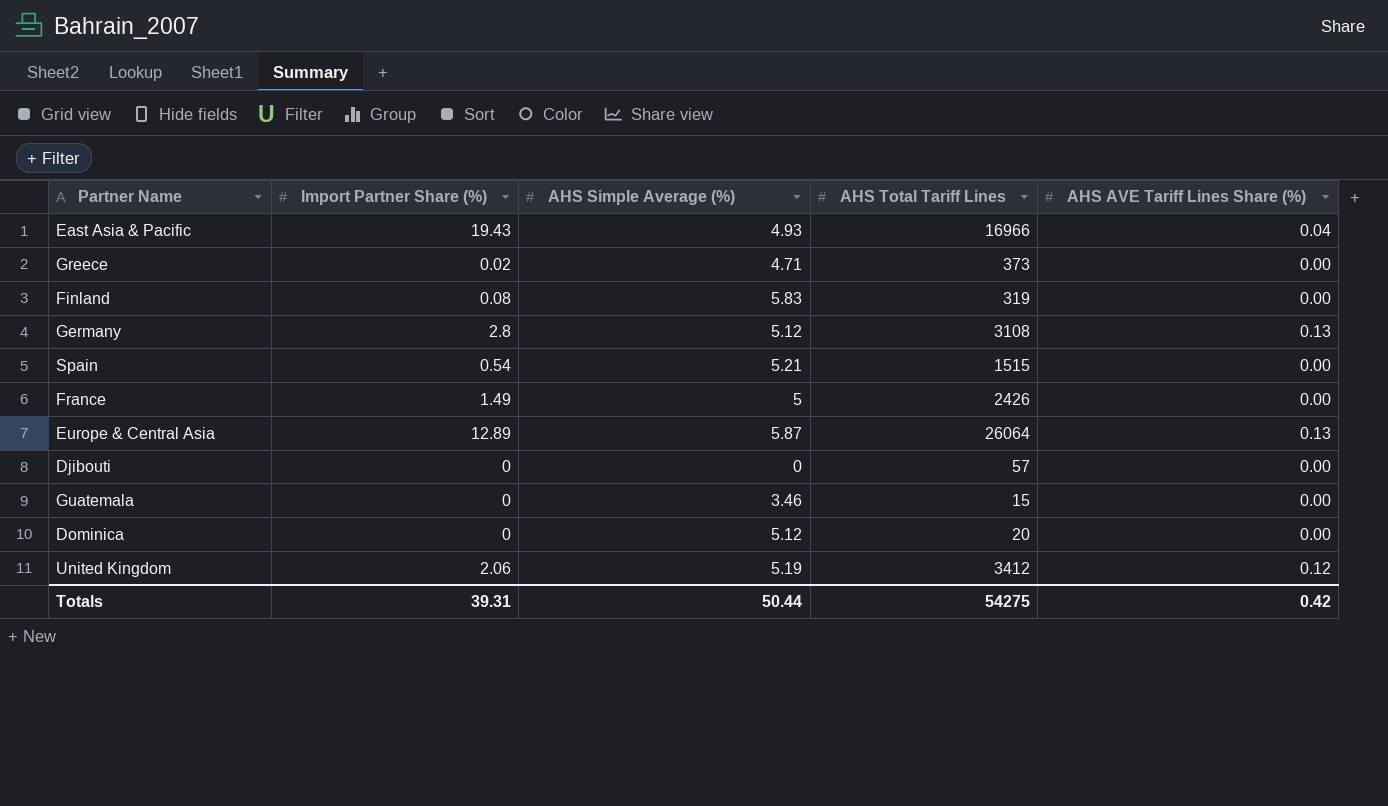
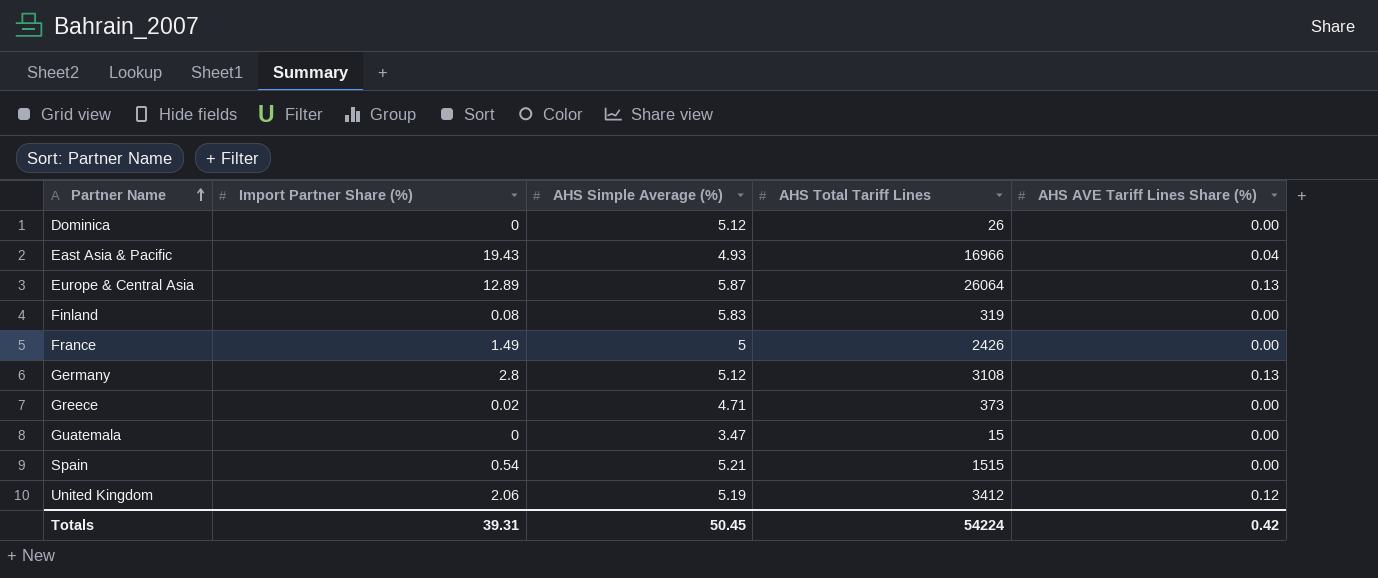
row order: none -> Partner Name ascending
row Djibouti: 0 | 0 | 57 | 0.00 -> none
Dominica | AHS Total Tariff Lines: 20 -> 26
Guatemala | AHS Simple Average (%): 3.46 -> 3.47
Totals | AHS Simple Average (%): 50.44 -> 50.45
Totals | AHS Total Tariff Lines: 54275 -> 54224

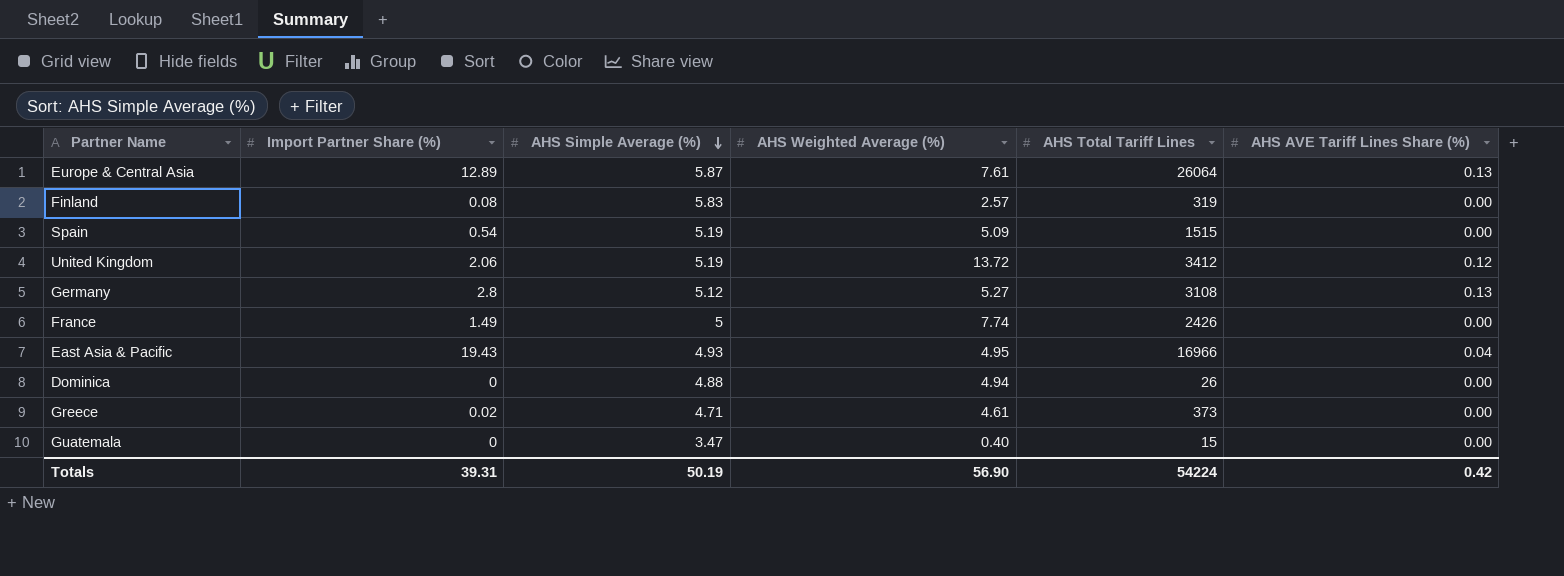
row order: Partner Name ascending -> AHS Simple Average (%) descending
column AHS Weighted Average (%) | position: none -> 4
Spain | AHS Simple Average (%): 5.21 -> 5.19
Dominica | AHS Simple Average (%): 5.12 -> 4.88
Totals | AHS Simple Average (%): 50.45 -> 50.19

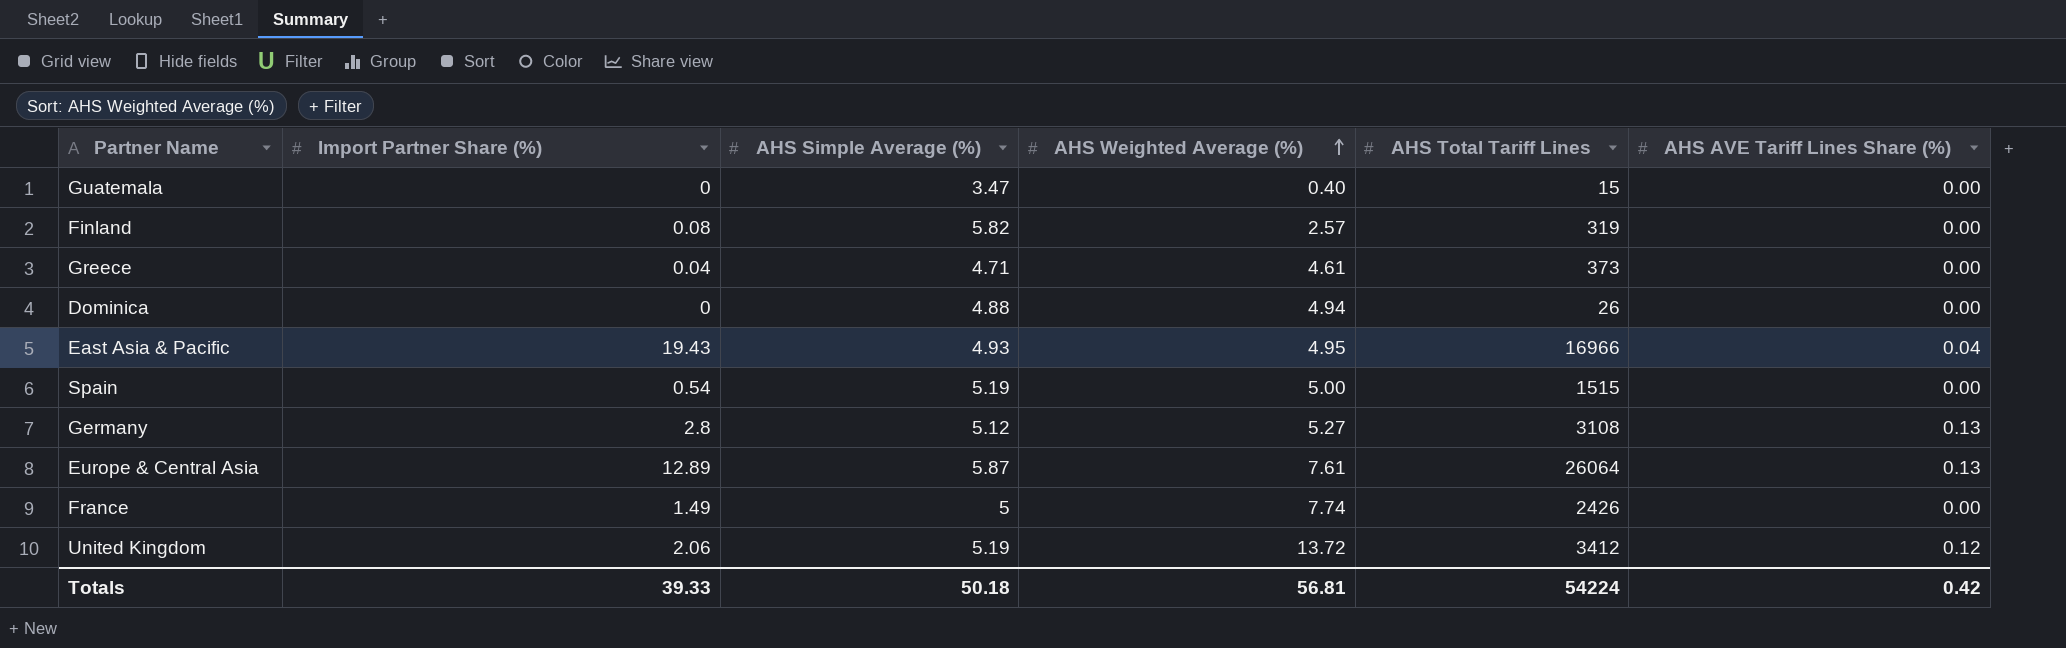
row order: AHS Simple Average (%) descending -> AHS Weighted Average (%) ascending
Finland | AHS Simple Average (%): 5.83 -> 5.82
Greece | Import Partner Share (%): 0.02 -> 0.04
Spain | AHS Weighted Average (%): 5.09 -> 5.00
Totals | Import Partner Share (%): 39.31 -> 39.33
Totals | AHS Simple Average (%): 50.19 -> 50.18
Totals | AHS Weighted Average (%): 56.90 -> 56.81

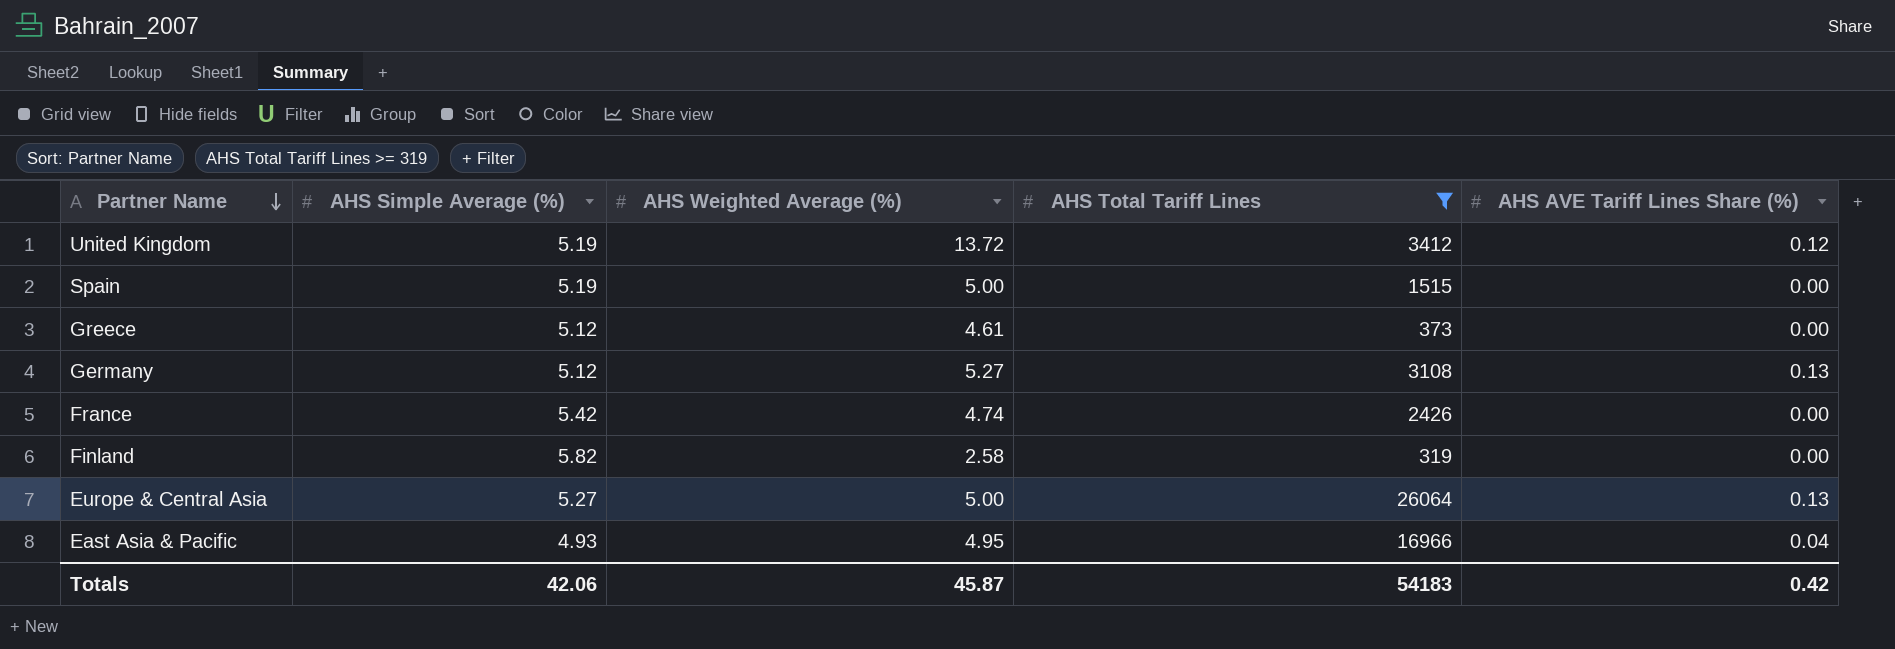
filter: none -> AHS Total Tariff Lines >= 319
row order: AHS Weighted Average (%) ascending -> Partner Name descending
column Import Partner Share (%) | position: 2 -> none
Greece | AHS Simple Average (%): 4.71 -> 5.12
France | AHS Simple Average (%): 5 -> 5.42
France | AHS Weighted Average (%): 7.74 -> 4.74
Finland | AHS Weighted Average (%): 2.57 -> 2.58
Europe & Central Asia | AHS Simple Average (%): 5.87 -> 5.27
Europe & Central Asia | AHS Weighted Average (%): 7.61 -> 5.00
Totals | AHS Simple Average (%): 50.18 -> 42.06
Totals | AHS Weighted Average (%): 56.81 -> 45.87
Totals | AHS Total Tariff Lines: 54224 -> 54183

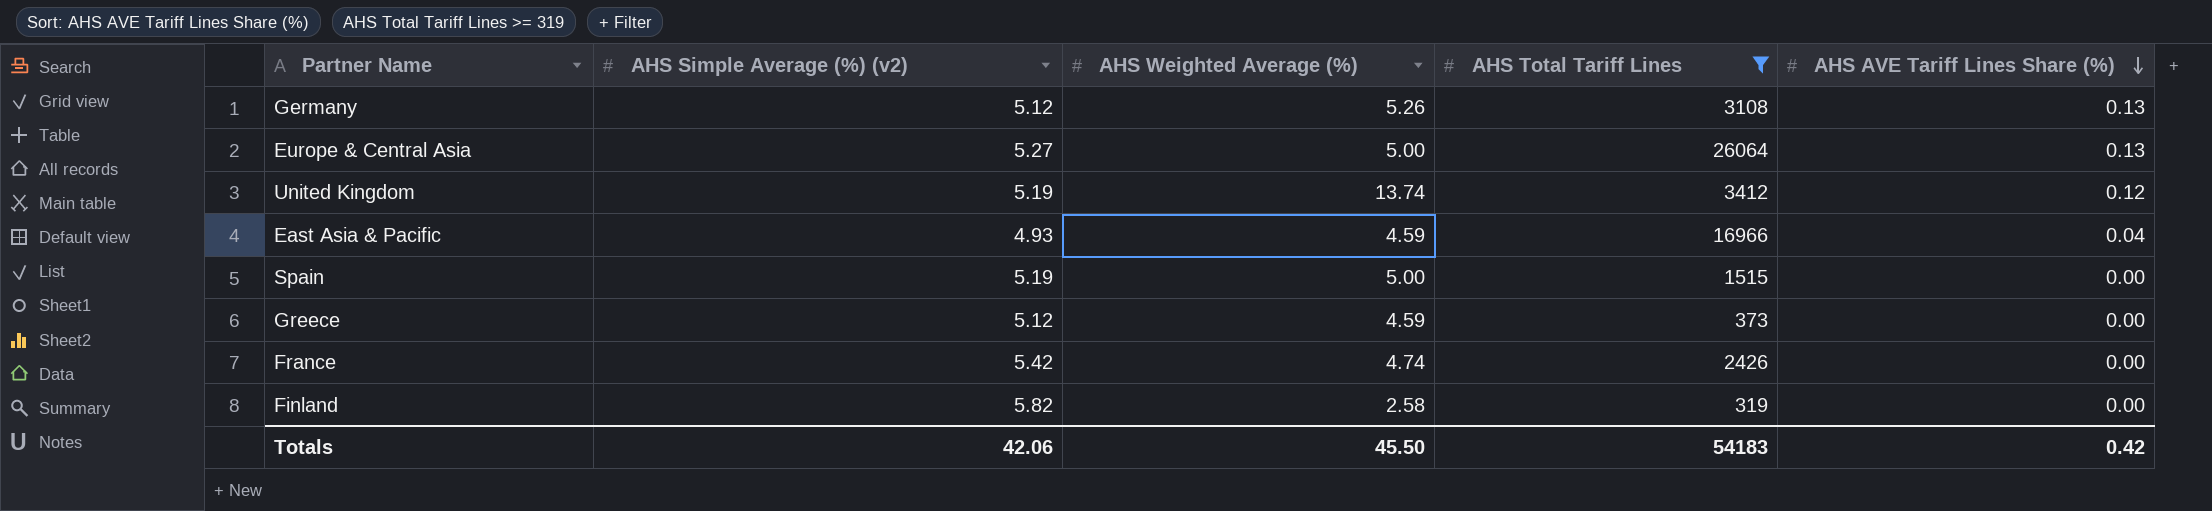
row order: Partner Name descending -> AHS AVE Tariff Lines Share (%) descending
column name: AHS Simple Average (%) -> AHS Simple Average (%) (v2)
Germany | AHS Weighted Average (%): 5.27 -> 5.26
United Kingdom | AHS Weighted Average (%): 13.72 -> 13.74
East Asia & Pacific | AHS Weighted Average (%): 4.95 -> 4.59
Greece | AHS Weighted Average (%): 4.61 -> 4.59
Totals | AHS Weighted Average (%): 45.87 -> 45.50

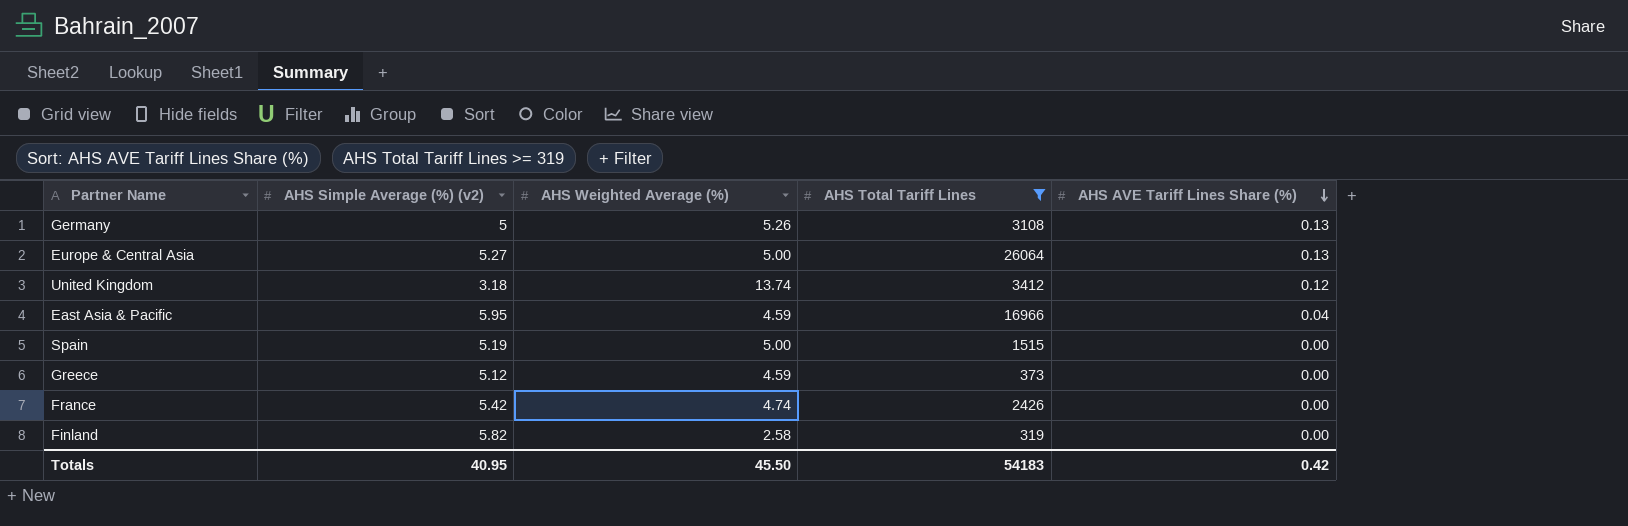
Germany | AHS Simple Average (%) (v2): 5.12 -> 5
United Kingdom | AHS Simple Average (%) (v2): 5.19 -> 3.18
East Asia & Pacific | AHS Simple Average (%) (v2): 4.93 -> 5.95
Totals | AHS Simple Average (%) (v2): 42.06 -> 40.95

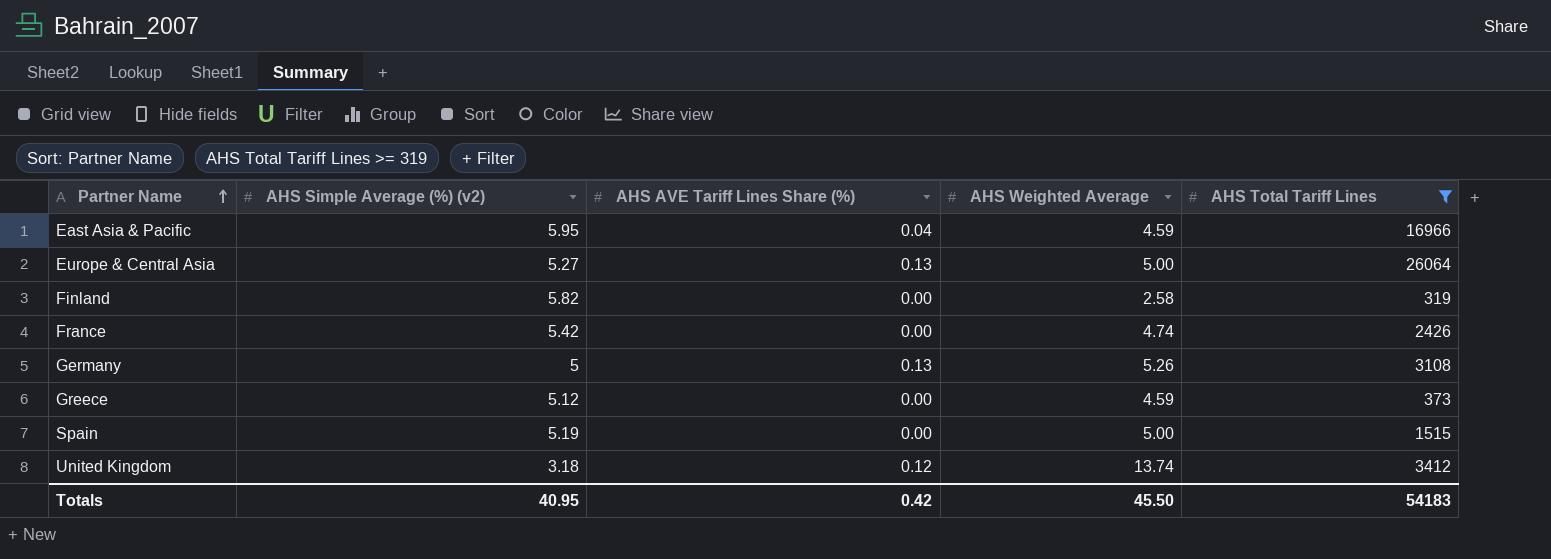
row order: AHS AVE Tariff Lines Share (%) descending -> Partner Name ascending
column AHS AVE Tariff Lines Share (%) | position: 5 -> 3
column name: AHS Weighted Average (%) -> AHS Weighted Average

